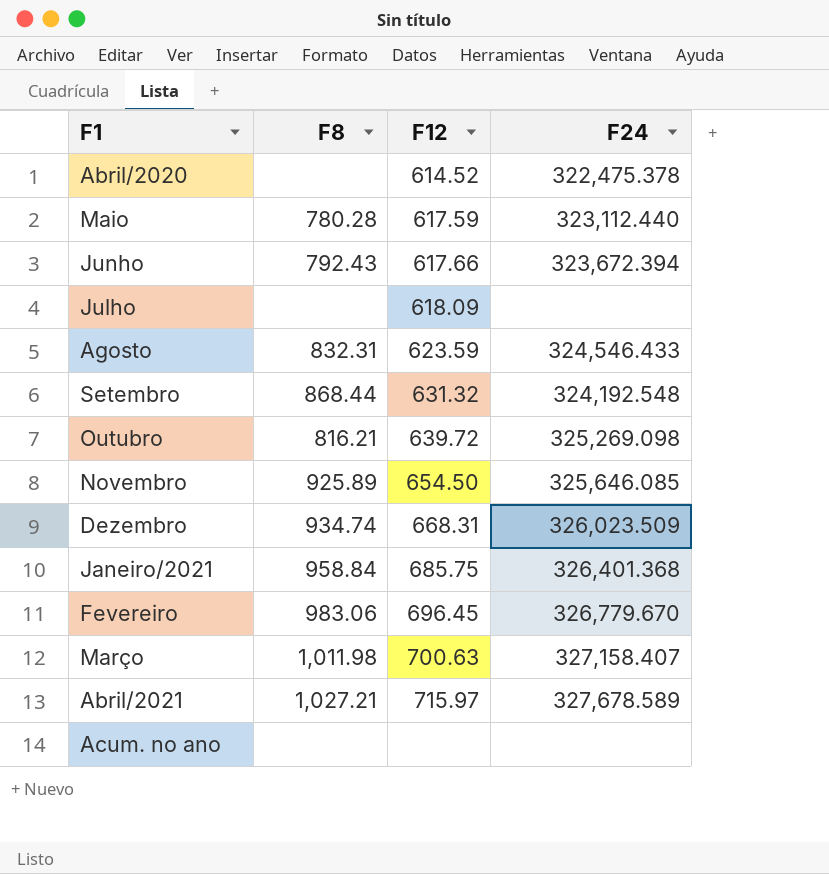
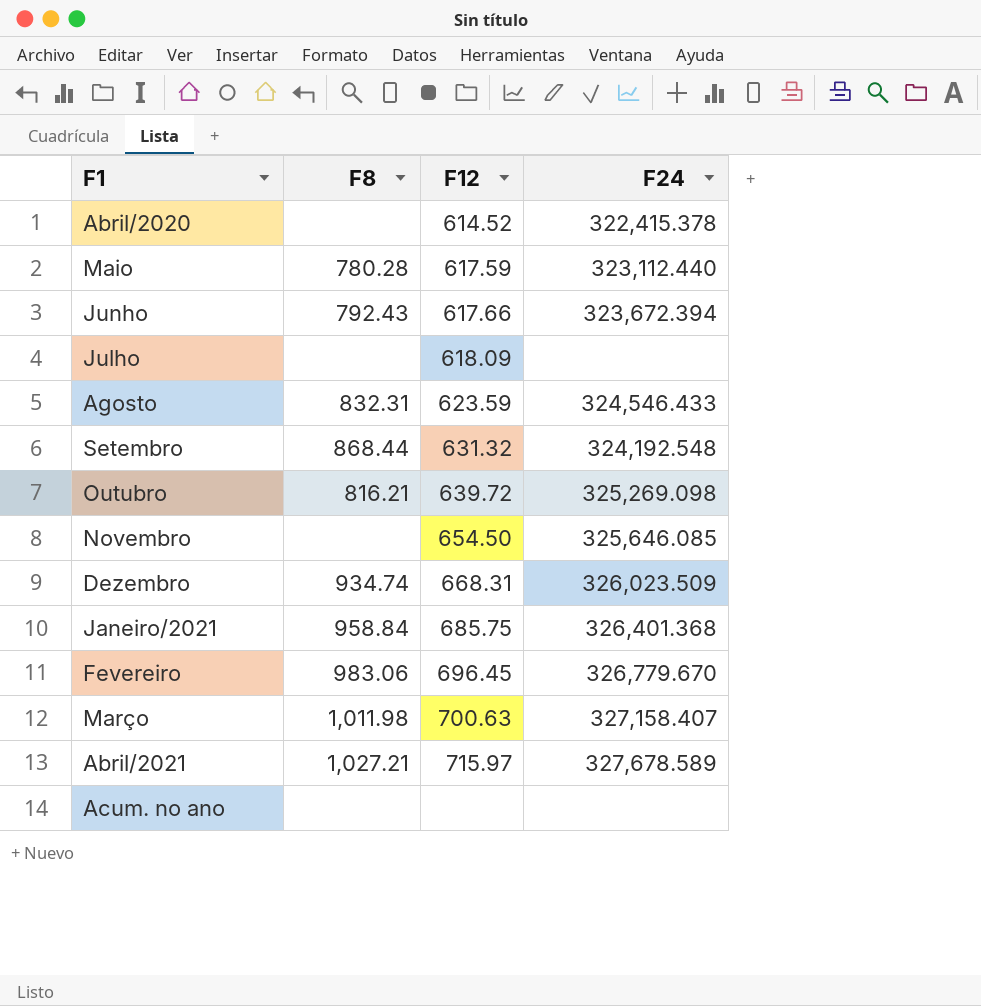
Abril/2020 | F24: 322,475.378 -> 322,415.378
Novembro | F8: 925.89 -> none

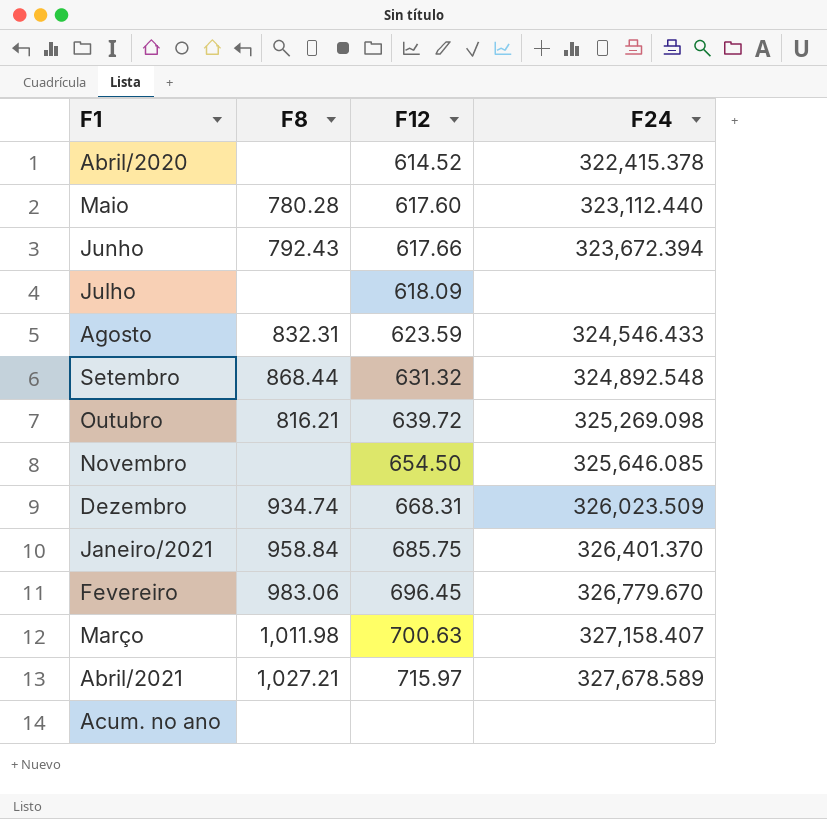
Maio | F12: 617.59 -> 617.60
Setembro | F24: 324,192.548 -> 324,892.548
Janeiro/2021 | F24: 326,401.368 -> 326,401.370

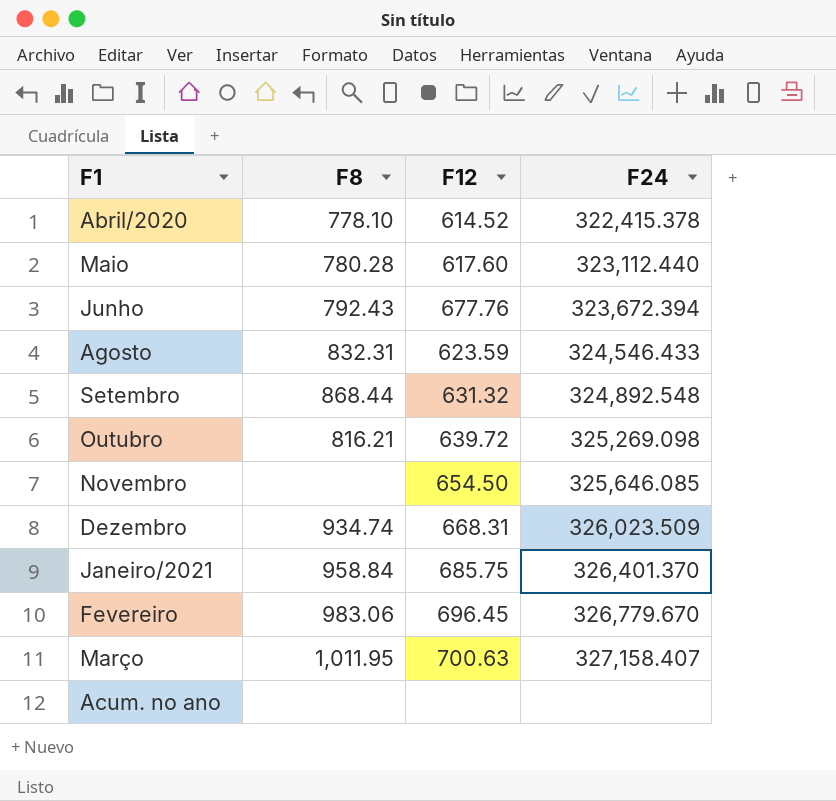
row Julho: none | 618.09 | none -> none
row Abril/2021: 1,027.21 | 715.97 | 327,678.589 -> none
Abril/2020 | F8: none -> 778.10
Junho | F12: 617.66 -> 677.76
Março | F8: 1,011.98 -> 1,011.95

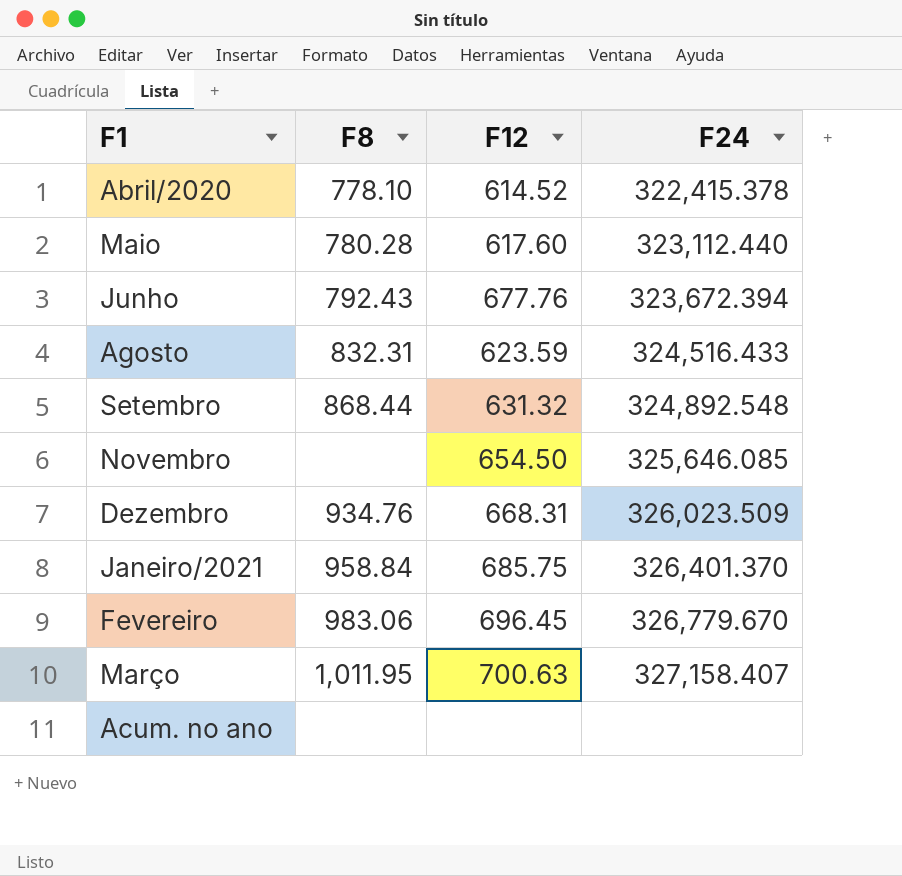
row Outubro: 816.21 | 639.72 | 325,269.098 -> none
Agosto | F24: 324,546.433 -> 324,516.433
Dezembro | F8: 934.74 -> 934.76

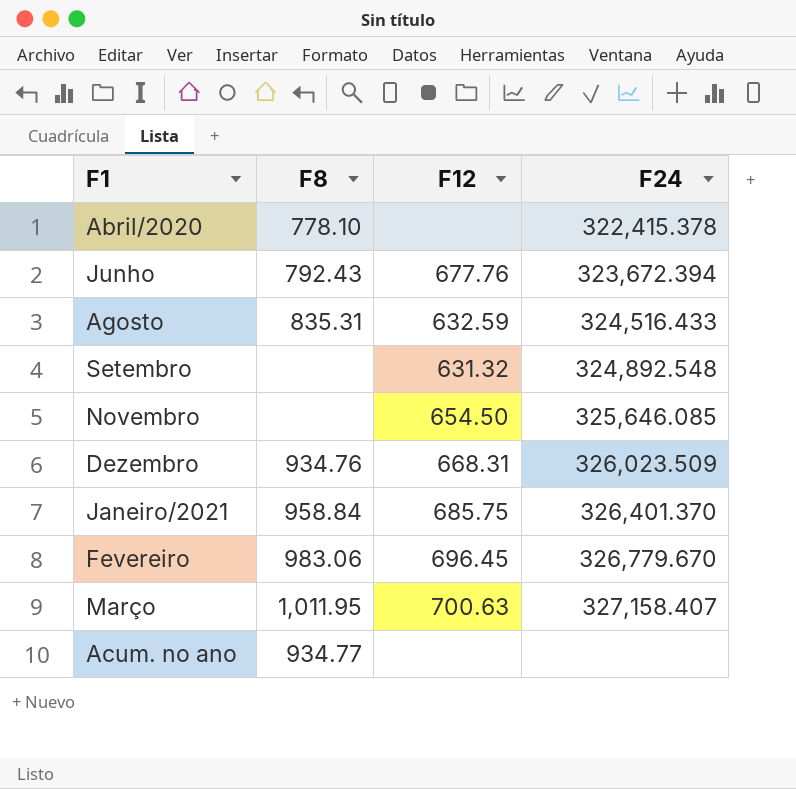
row Maio: 780.28 | 617.60 | 323,112.440 -> none
Abril/2020 | F12: 614.52 -> none
Agosto | F8: 832.31 -> 835.31
Agosto | F12: 623.59 -> 632.59
Setembro | F8: 868.44 -> none
Acum. no ano | F8: none -> 934.77

